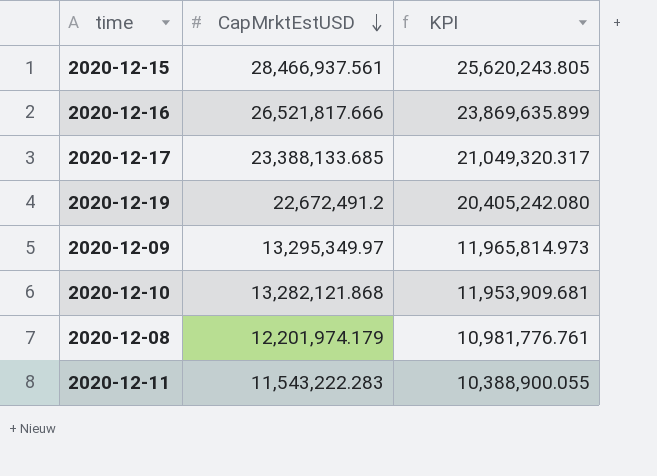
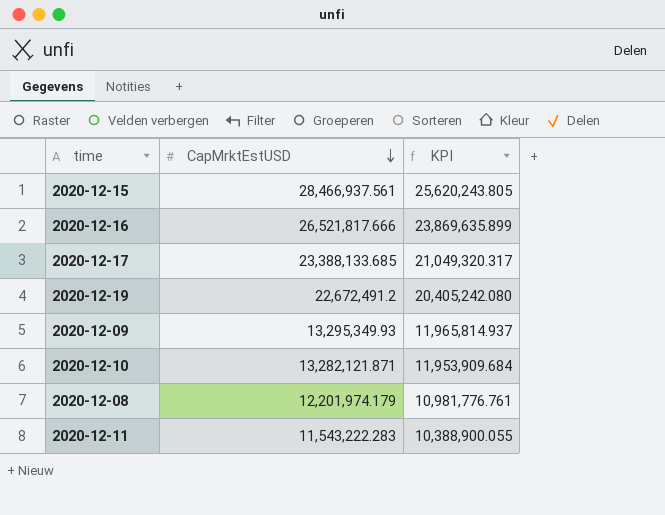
2020-12-09 | CapMrktEstUSD: 13,295,349.97 -> 13,295,349.93
2020-12-09 | KPI: 11,965,814.973 -> 11,965,814.937
2020-12-10 | CapMrktEstUSD: 13,282,121.868 -> 13,282,121.871
2020-12-10 | KPI: 11,953,909.681 -> 11,953,909.684

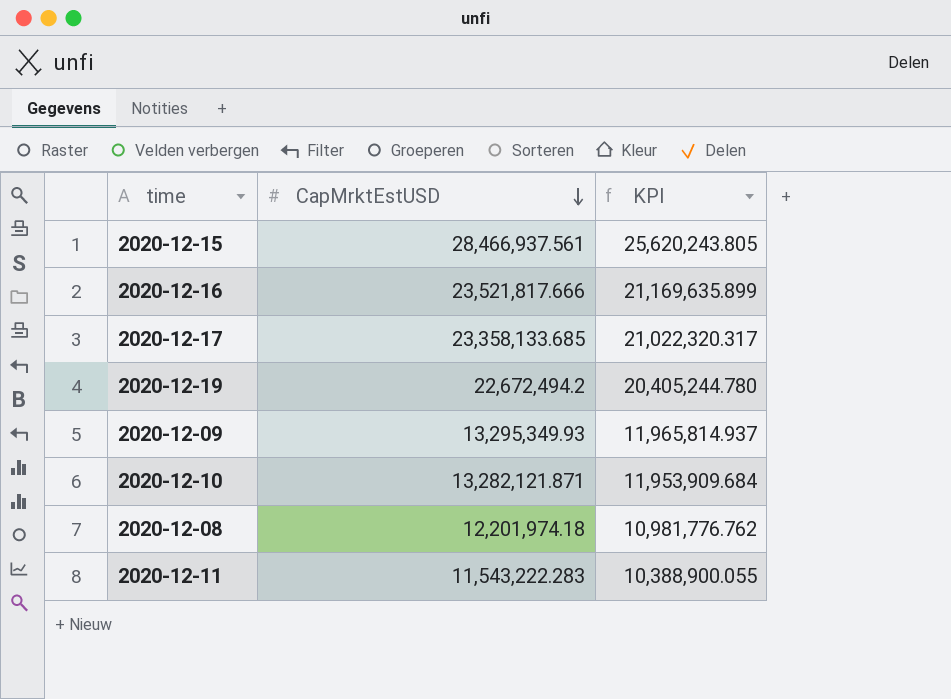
2020-12-16 | CapMrktEstUSD: 26,521,817.666 -> 23,521,817.666
2020-12-16 | KPI: 23,869,635.899 -> 21,169,635.899
2020-12-17 | CapMrktEstUSD: 23,388,133.685 -> 23,358,133.685
2020-12-17 | KPI: 21,049,320.317 -> 21,022,320.317
2020-12-19 | CapMrktEstUSD: 22,672,491.2 -> 22,672,494.2
2020-12-19 | KPI: 20,405,242.080 -> 20,405,244.780
2020-12-08 | CapMrktEstUSD: 12,201,974.179 -> 12,201,974.18
2020-12-08 | KPI: 10,981,776.761 -> 10,981,776.762

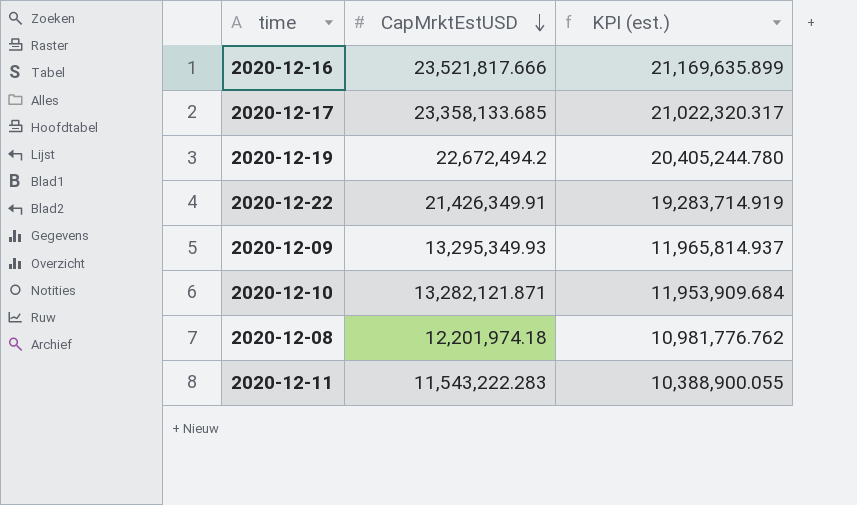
column name: KPI -> KPI (est.)
row 2020-12-15: 28,466,937.561 | 25,620,243.805 -> none
row 2020-12-22: none -> 21,426,349.91 | 19,283,714.919

